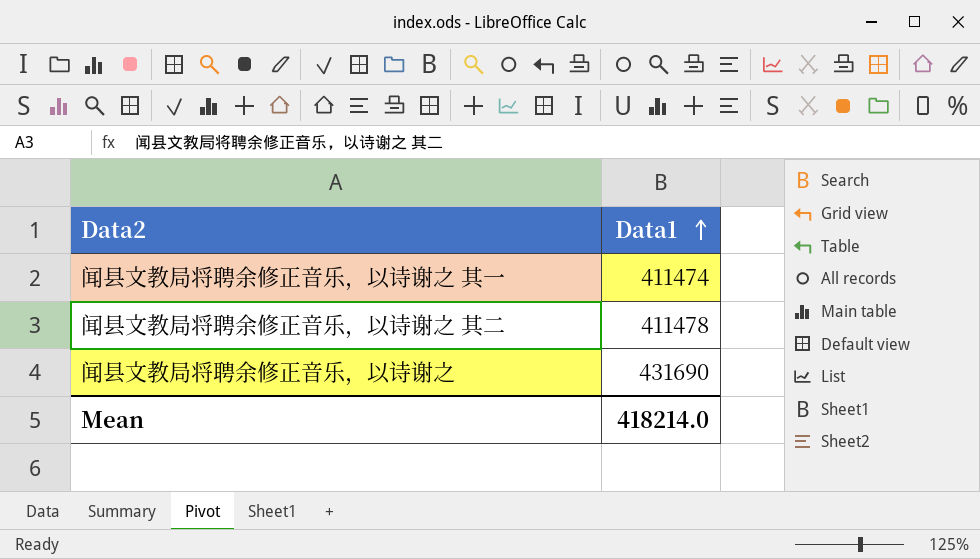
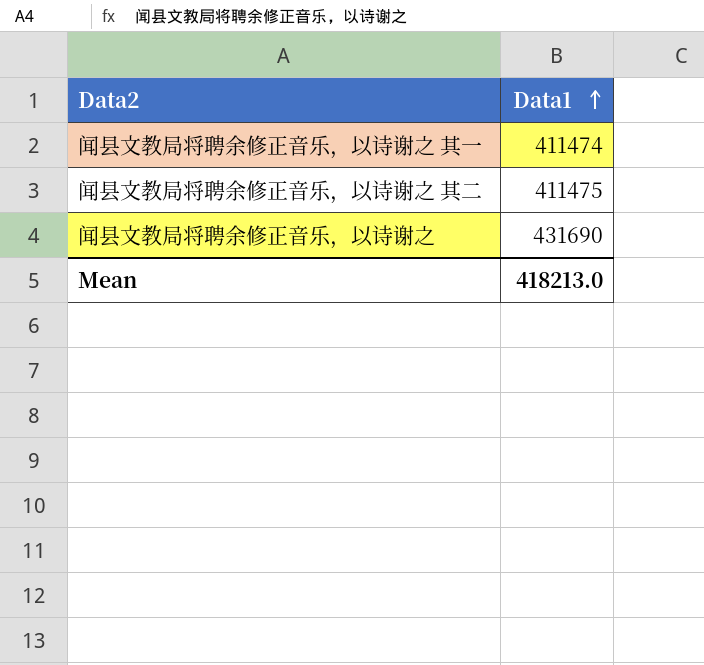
闻县文教局将聘余修正音乐，以诗谢之 其二 | Data1: 411478 -> 411475
Mean | Data1: 418214.0 -> 418213.0

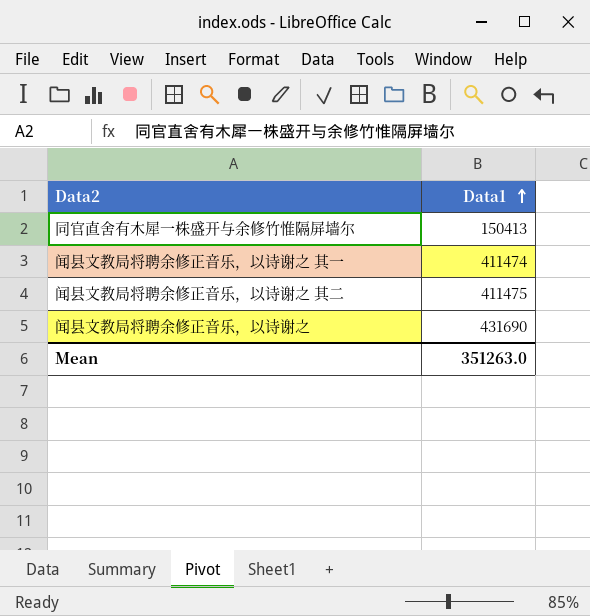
row 同官直舍有木犀一株盛开与余修竹惟隔屏墙尔: none -> 150413
Mean | Data1: 418213.0 -> 351263.0

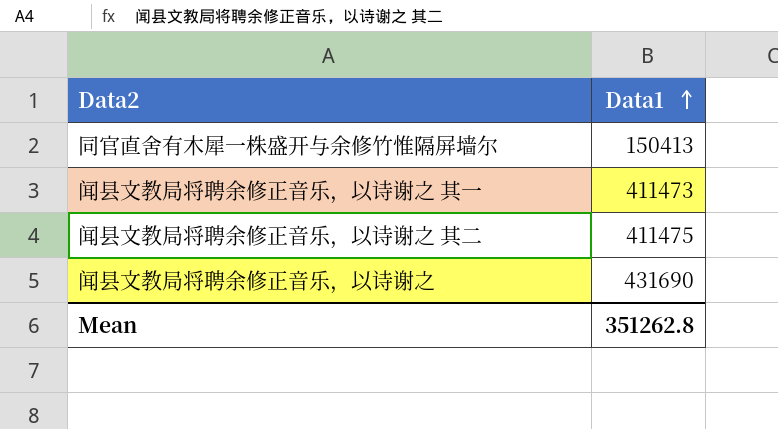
闻县文教局将聘余修正音乐，以诗谢之 其一 | Data1: 411474 -> 411473
Mean | Data1: 351263.0 -> 351262.8

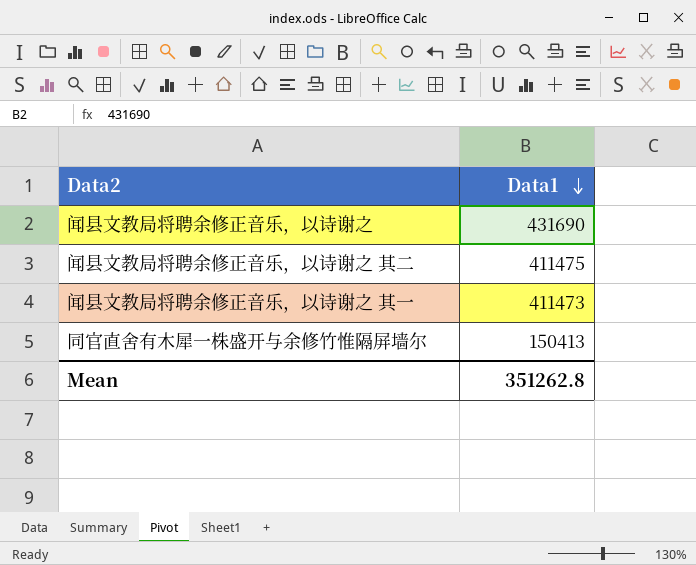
row order: Data1 ascending -> Data1 descending

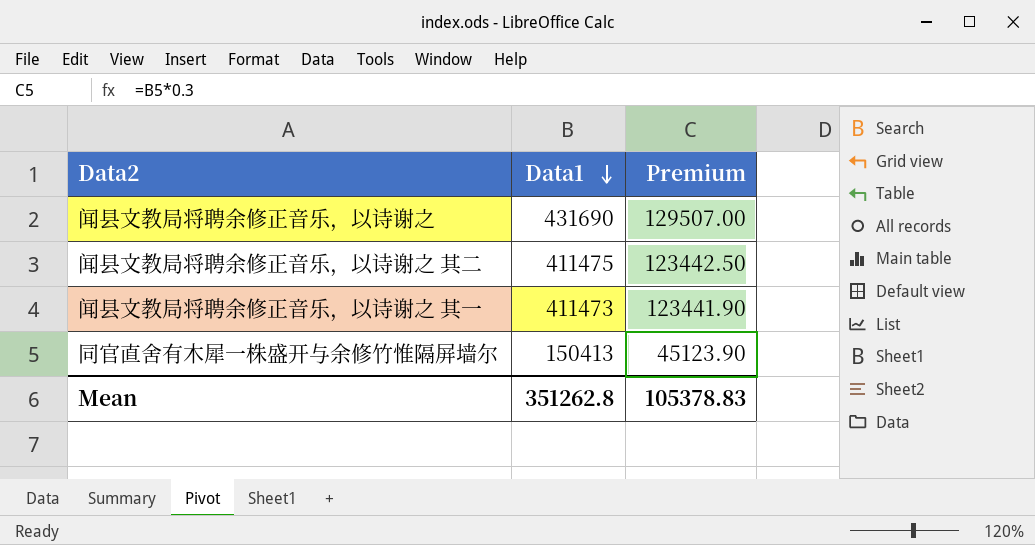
column Premium | formula: none -> [Data1] * 0.3

